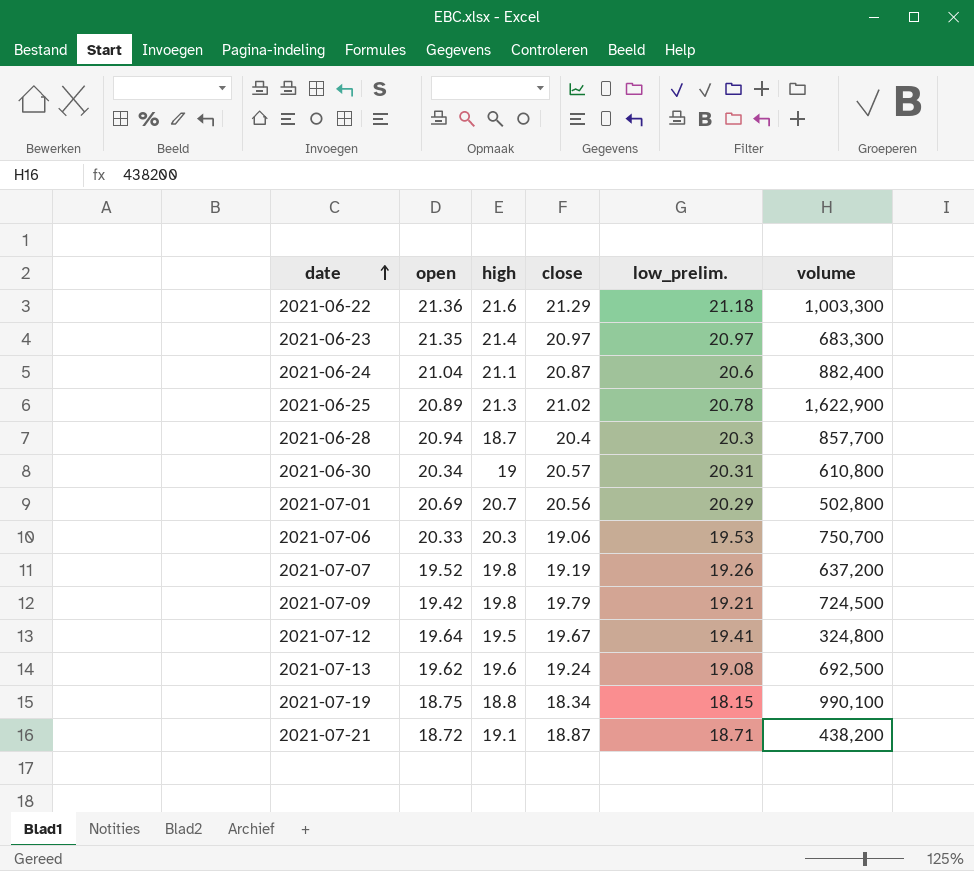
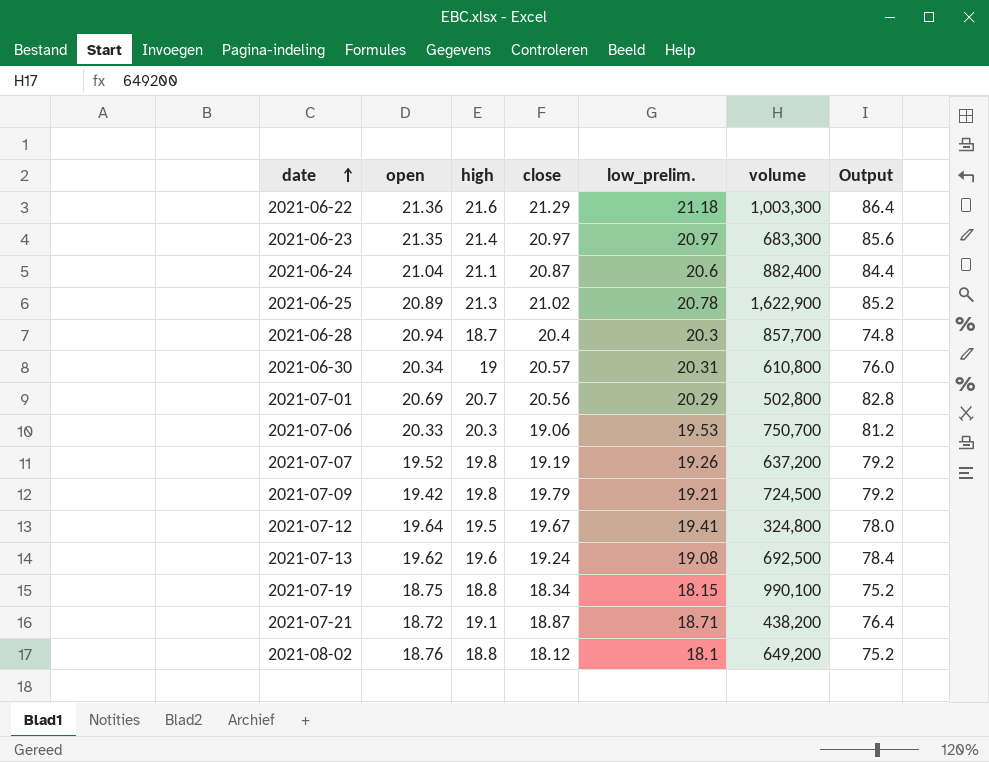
column Output | formula: none -> [high] * 4
row 2021-08-02: none -> 18.76 | 18.8 | 18.12 | 18.1 | 649,200 | 75.2

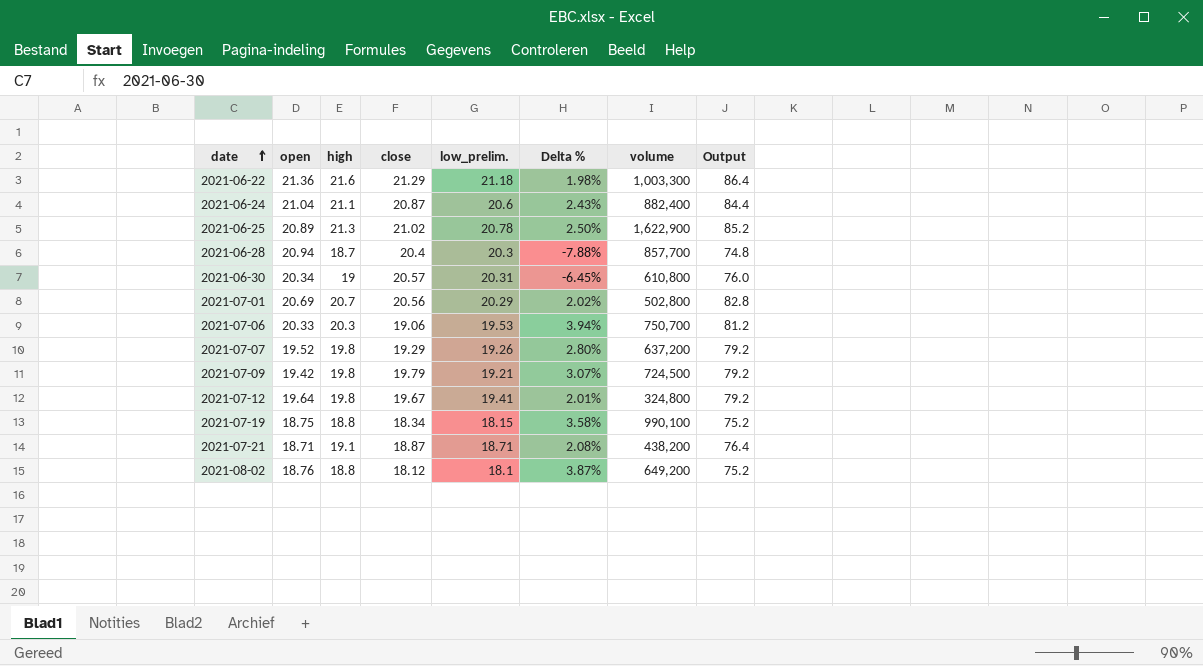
column Delta % | formula: none -> ([high] - [low_prelim.]) / [low_prelim.]
row 2021-06-23: 21.35 | 21.4 | 20.97 | 20.97 | 683,300 | 85.6 -> none
row 2021-07-13: 19.62 | 19.6 | 19.24 | 19.08 | 692,500 | 78.4 -> none
2021-07-07 | close: 19.19 -> 19.29
2021-07-12 | high: 19.5 -> 19.8
2021-07-12 | Output: 78.0 -> 79.2
2021-07-21 | open: 18.72 -> 18.71

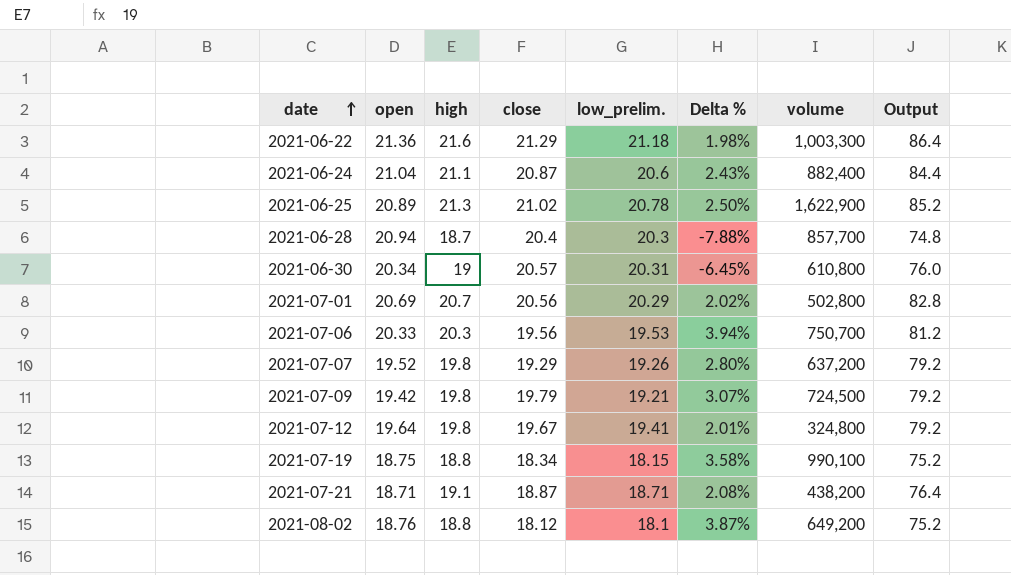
2021-07-06 | close: 19.06 -> 19.56

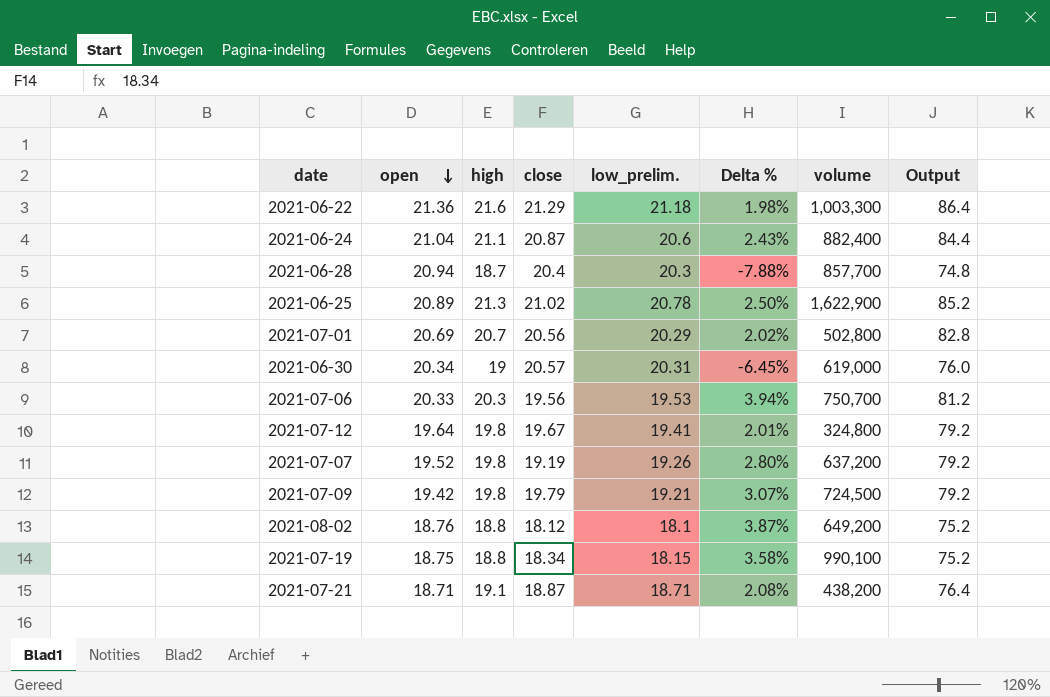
row order: date ascending -> open descending
2021-06-30 | volume: 610,800 -> 619,000
2021-07-07 | close: 19.29 -> 19.19

